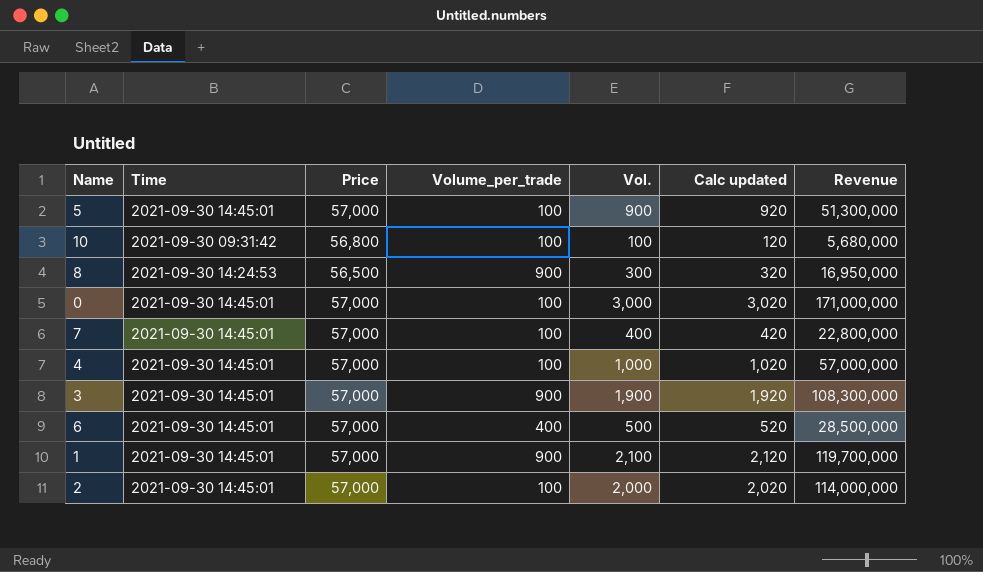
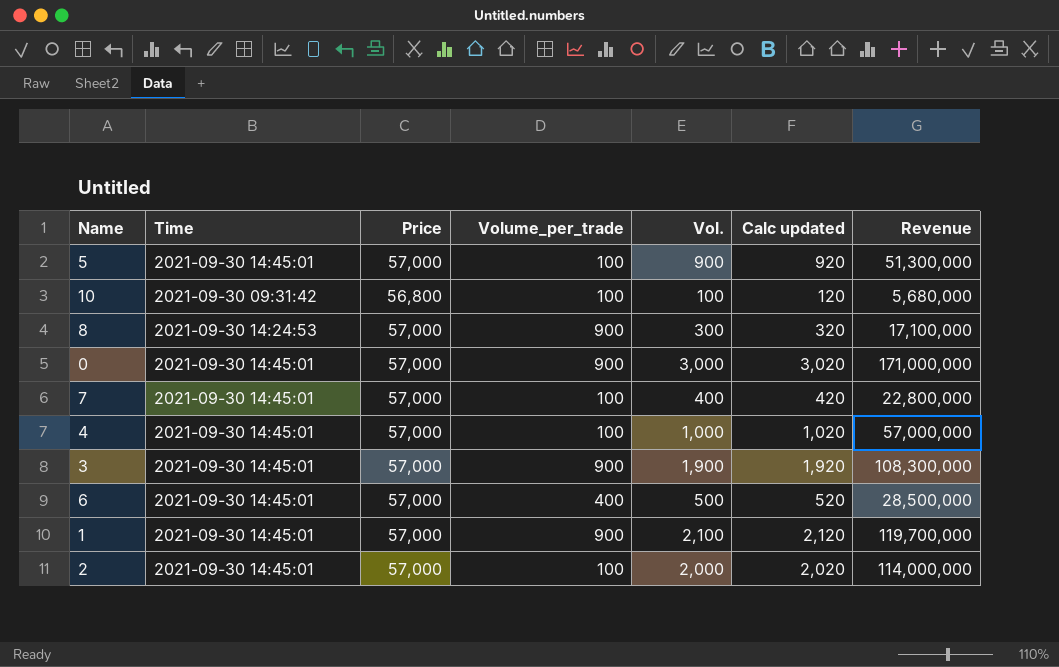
8 | Price: 56,500 -> 57,000
8 | Revenue: 16,950,000 -> 17,100,000
0 | Volume_per_trade: 100 -> 900

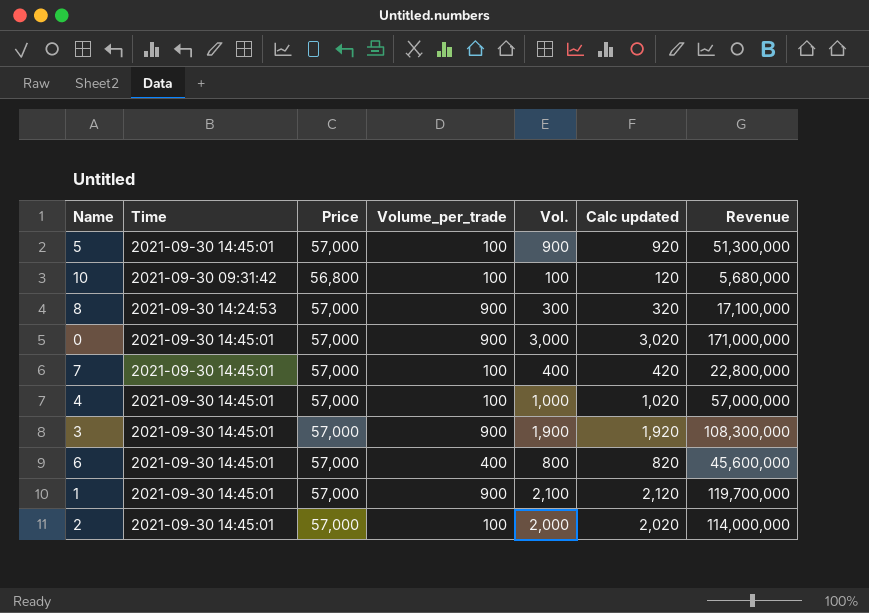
6 | Vol.: 500 -> 800
6 | Calc updated: 520 -> 820
6 | Revenue: 28,500,000 -> 45,600,000

